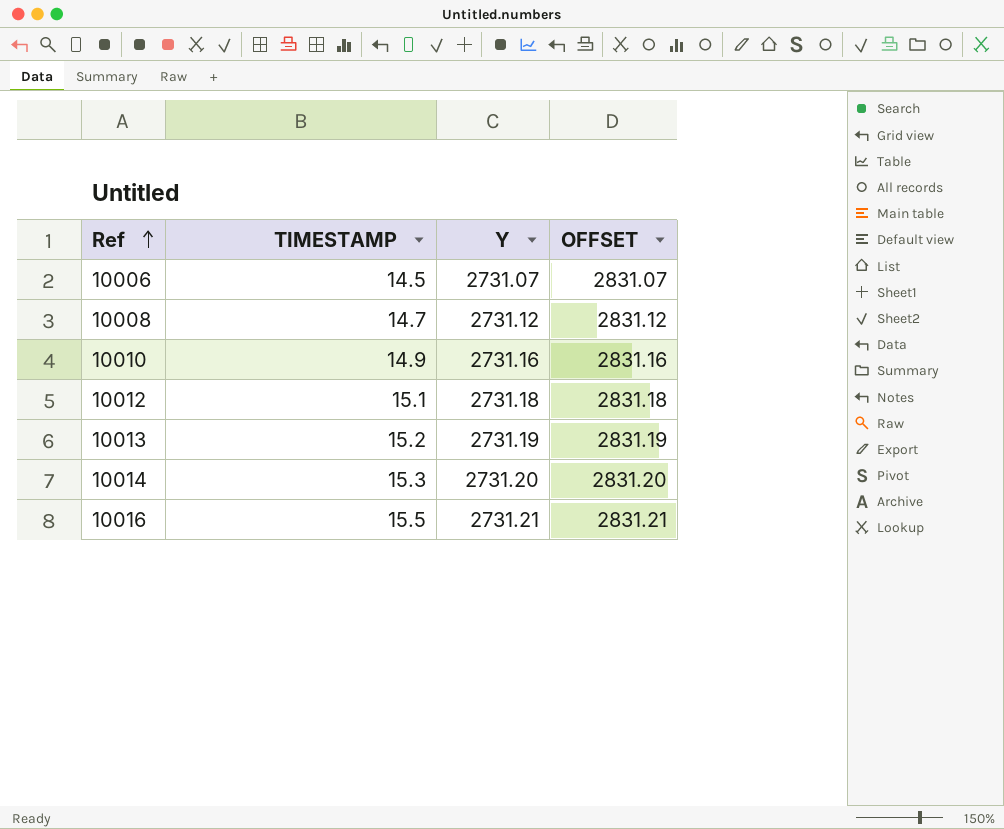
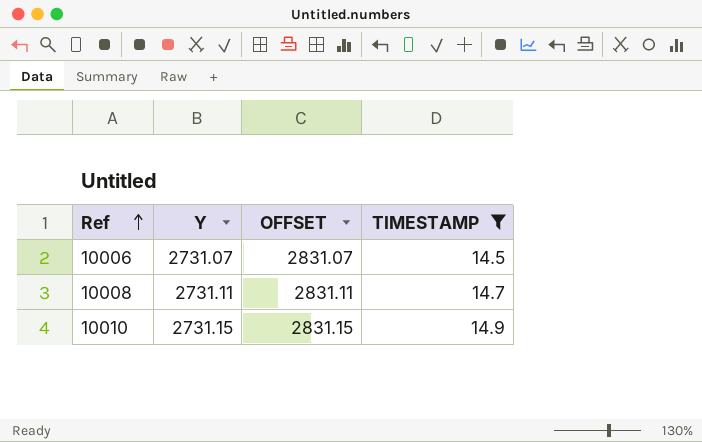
filter: none -> TIMESTAMP <= 14.9
column TIMESTAMP | position: 2 -> 4
10008 | Y: 2731.12 -> 2731.11
10008 | OFFSET: 2831.12 -> 2831.11
10010 | Y: 2731.16 -> 2731.15
10010 | OFFSET: 2831.16 -> 2831.15

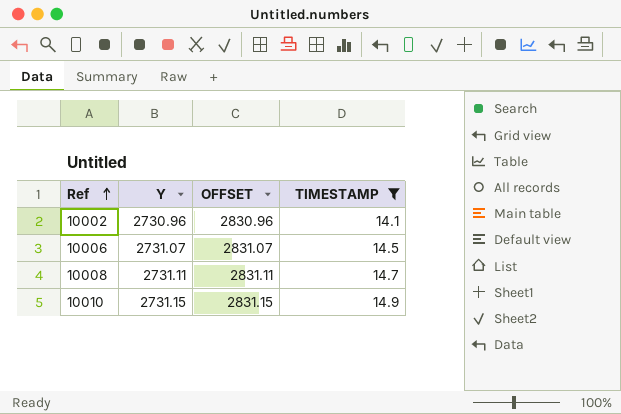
row 10002: none -> 2730.96 | 2830.96 | 14.1

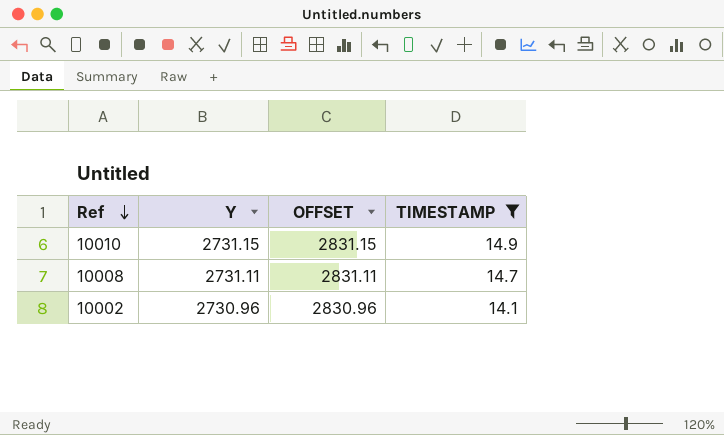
row order: Ref ascending -> Ref descending
row 10006: 2731.07 | 2831.07 | 14.5 -> none

